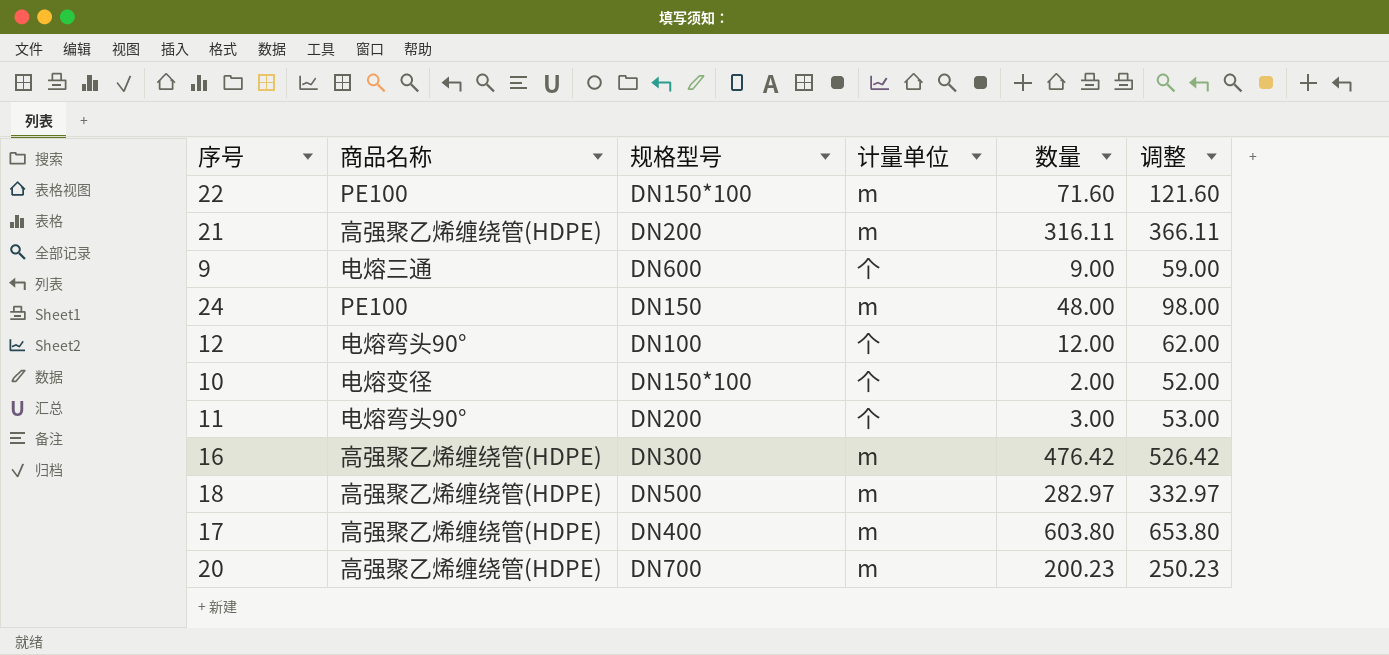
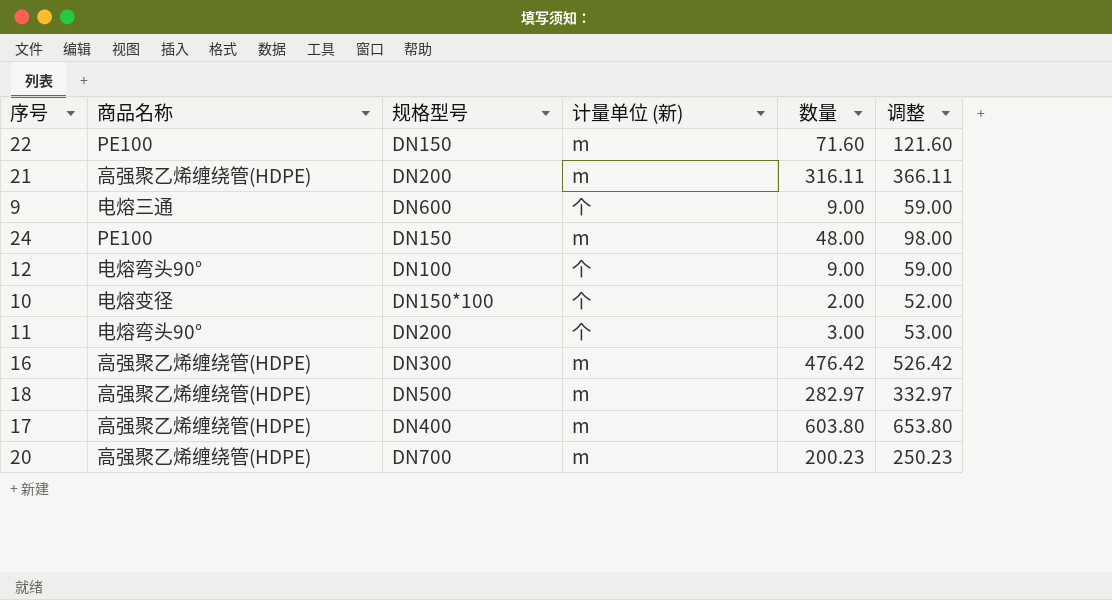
column name: 计量单位 -> 计量单位 (新)
22 | 规格型号: DN150*100 -> DN150
12 | 数量: 12.00 -> 9.00
12 | 调整: 62.00 -> 59.00

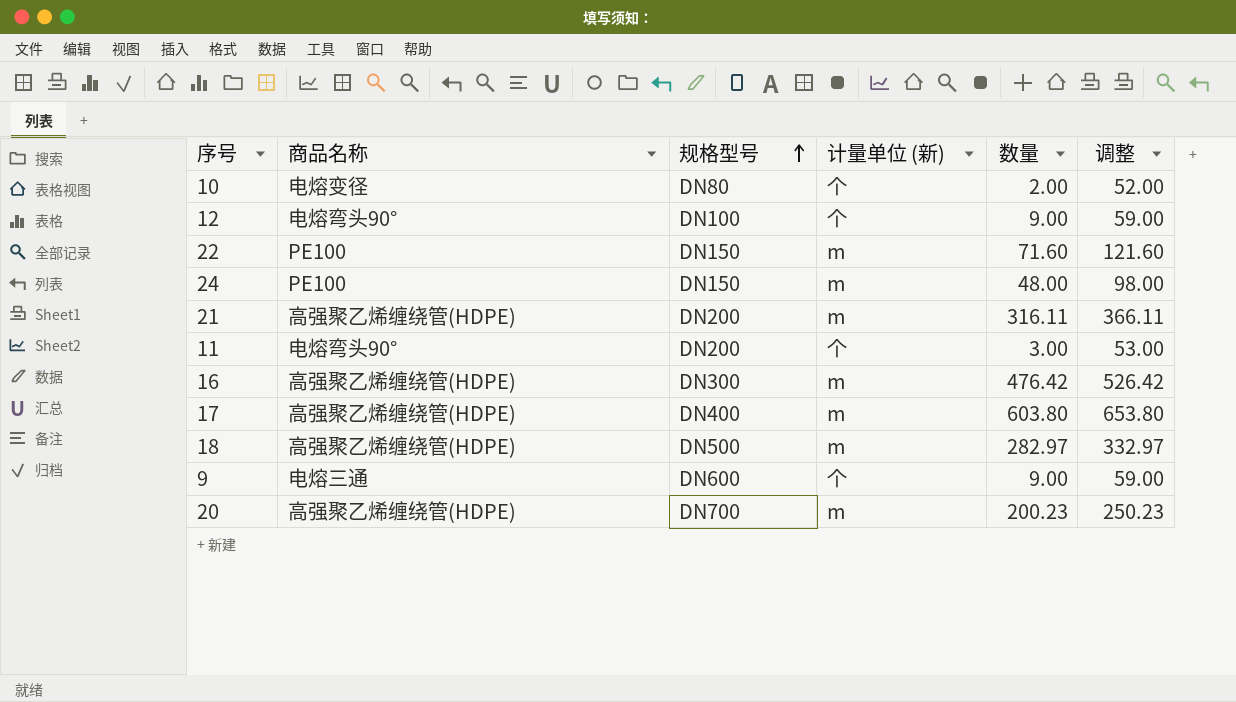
row order: none -> 规格型号 ascending
10 | 规格型号: DN150*100 -> DN80

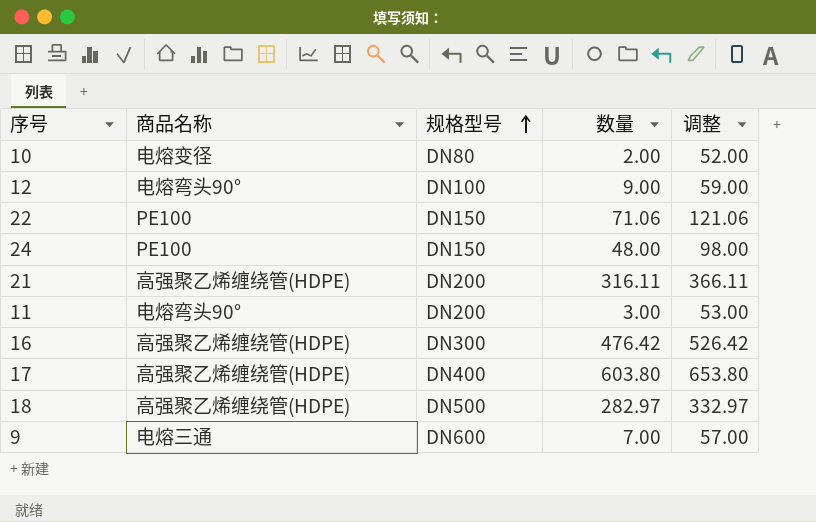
column 计量单位 (新) | position: 4 -> none
row 20: 高强聚乙烯缠绕管(HDPE) | DN700 | m | 200.23 | 250.23 -> none
22 | 数量: 71.60 -> 71.06
22 | 调整: 121.60 -> 121.06
9 | 数量: 9.00 -> 7.00
9 | 调整: 59.00 -> 57.00

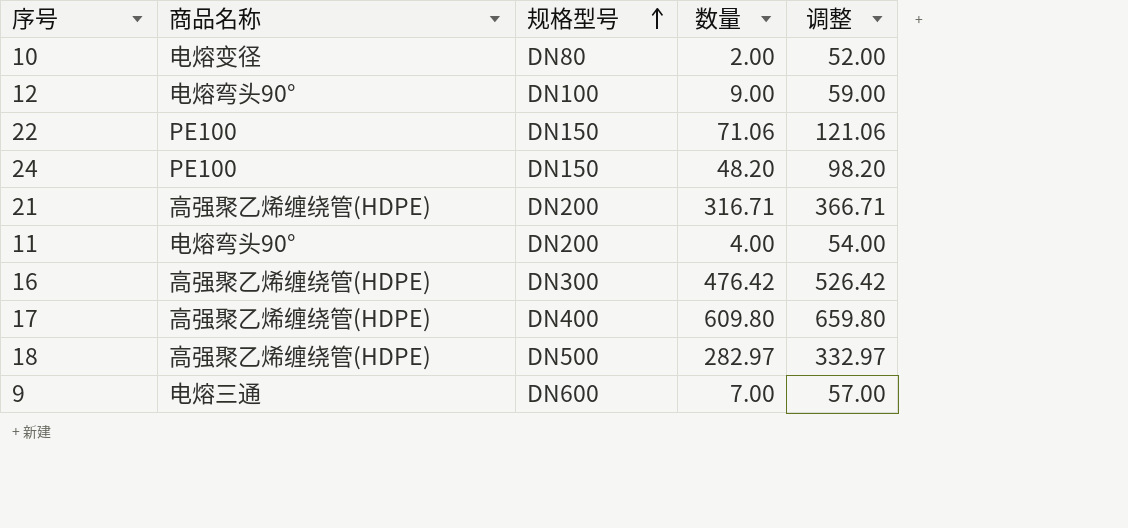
24 | 数量: 48.00 -> 48.20
24 | 调整: 98.00 -> 98.20
21 | 数量: 316.11 -> 316.71
21 | 调整: 366.11 -> 366.71
11 | 数量: 3.00 -> 4.00
11 | 调整: 53.00 -> 54.00
17 | 数量: 603.80 -> 609.80
17 | 调整: 653.80 -> 659.80

